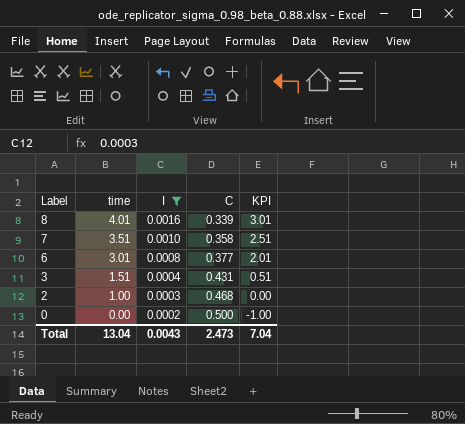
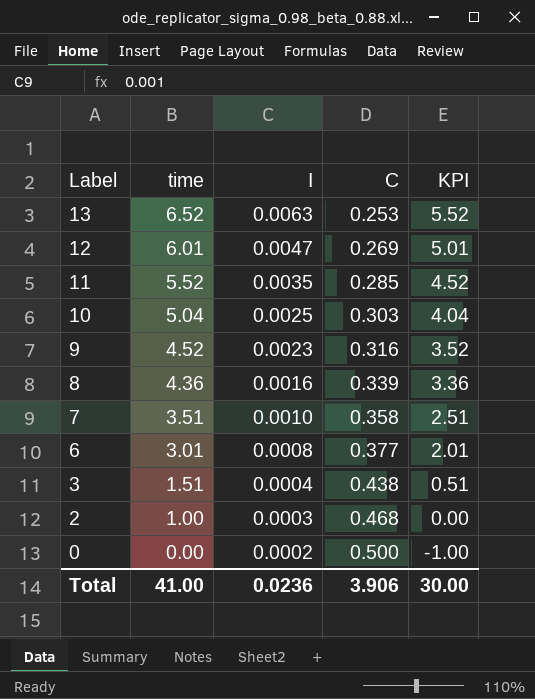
filter: I <= 0.0016 -> none
8 | time: 4.01 -> 4.36
8 | KPI: 3.01 -> 3.36
3 | C: 0.431 -> 0.438
Total | time: 13.04 -> 41.00
Total | I: 0.0043 -> 0.0236
Total | C: 2.473 -> 3.906
Total | KPI: 7.04 -> 30.00

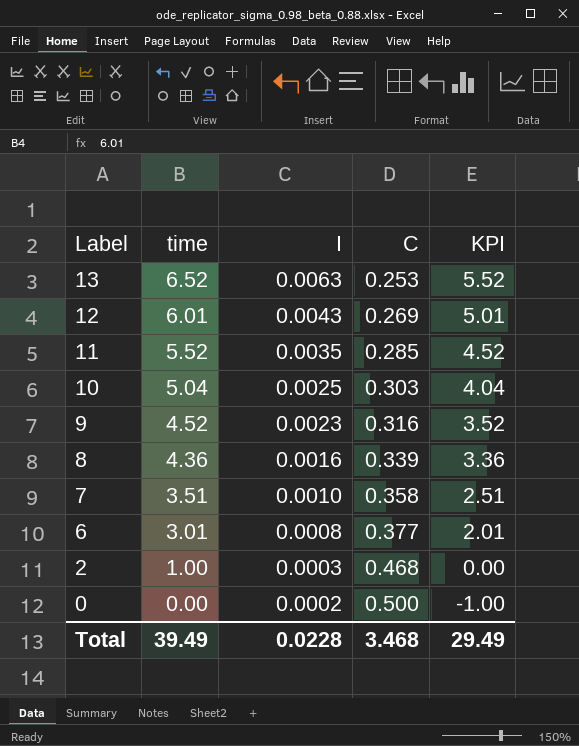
row 3: 1.51 | 0.0004 | 0.438 | 0.51 -> none
12 | I: 0.0047 -> 0.0043
Total | time: 41.00 -> 39.49
Total | I: 0.0236 -> 0.0228
Total | C: 3.906 -> 3.468
Total | KPI: 30.00 -> 29.49

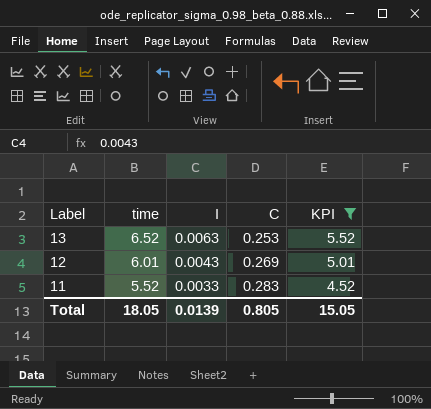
filter: none -> KPI >= 4.52
11 | I: 0.0035 -> 0.0033
11 | C: 0.285 -> 0.283
Total | time: 39.49 -> 18.05
Total | I: 0.0228 -> 0.0139
Total | C: 3.468 -> 0.805
Total | KPI: 29.49 -> 15.05

